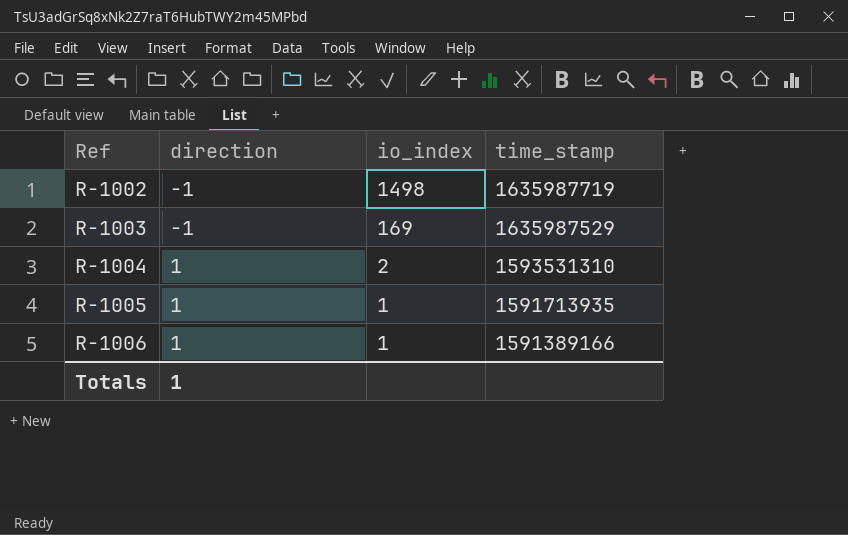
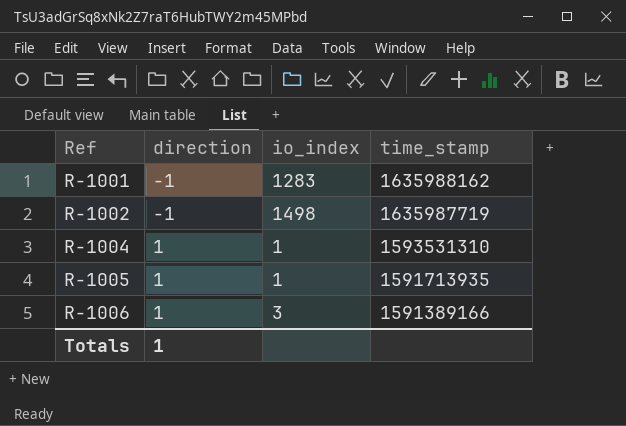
row R-1003: -1 | 169 | 1635987529 -> none
row R-1001: none -> -1 | 1283 | 1635988162
R-1004 | io_index: 2 -> 1
R-1006 | io_index: 1 -> 3

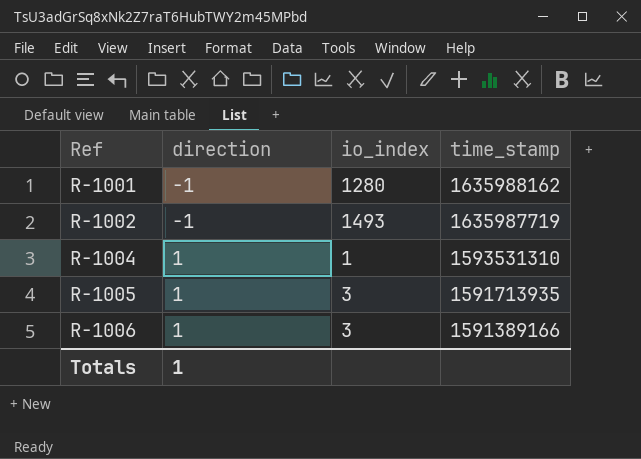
R-1001 | io_index: 1283 -> 1280
R-1002 | io_index: 1498 -> 1493
R-1005 | io_index: 1 -> 3

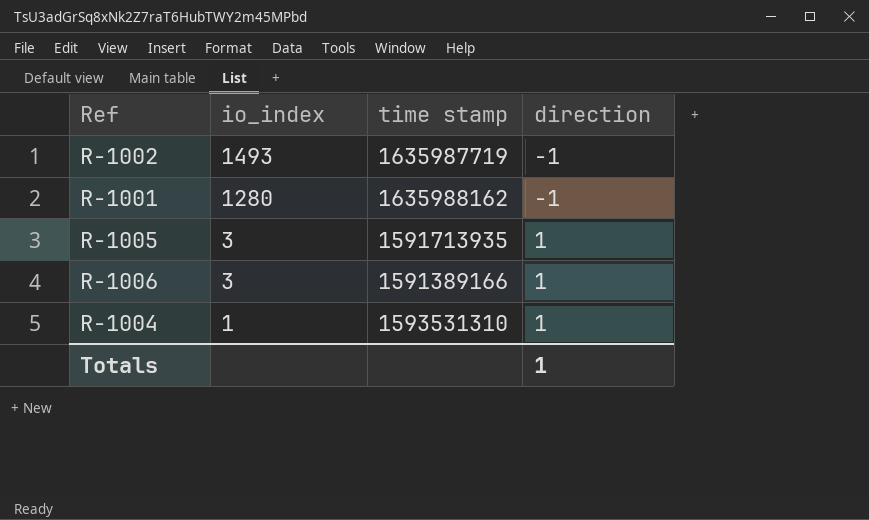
row order: Ref ascending -> io_index descending
column name: time_stamp -> time stamp
column direction | position: 2 -> 4

